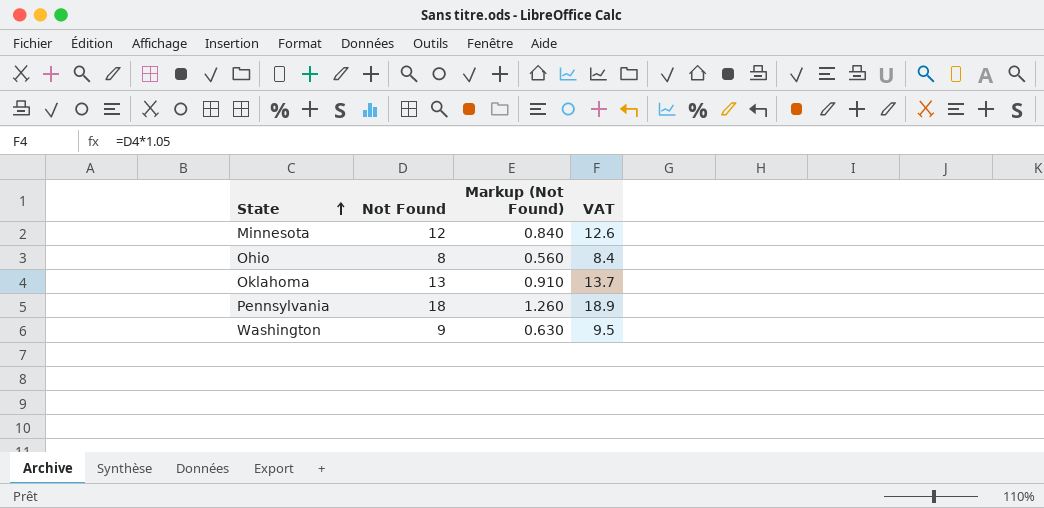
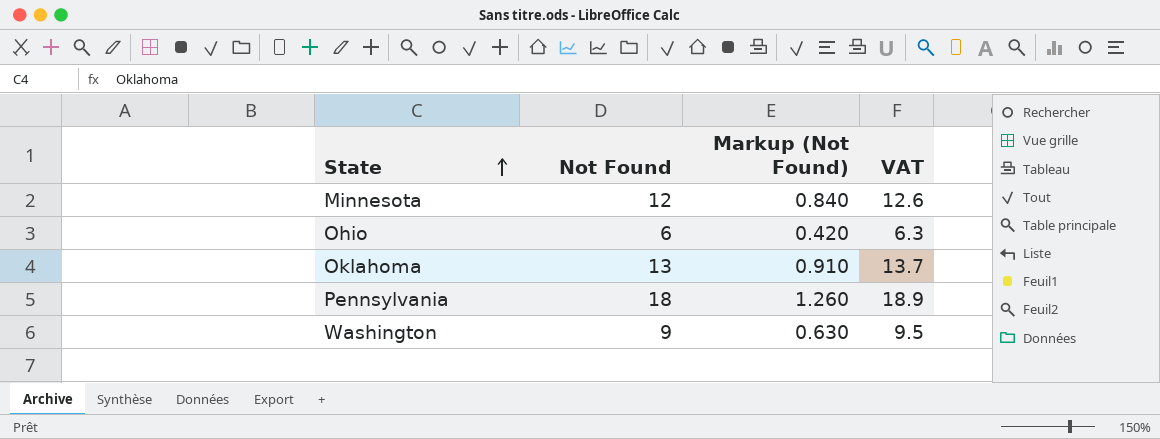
Ohio | Not Found: 8 -> 6
Ohio | Markup (Not Found): 0.560 -> 0.420
Ohio | VAT: 8.4 -> 6.3

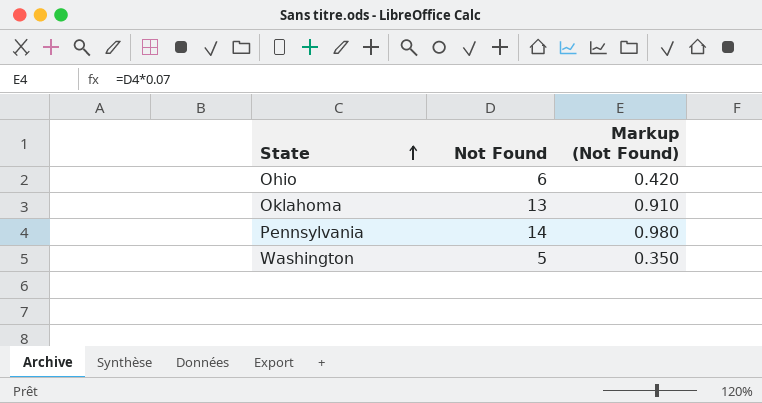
column VAT | formula: [Not Found] * 1.05 -> none
row Minnesota: 12 | 0.840 | 12.6 -> none
Pennsylvania | Not Found: 18 -> 14
Pennsylvania | Markup (Not Found): 1.260 -> 0.980
Washington | Not Found: 9 -> 5
Washington | Markup (Not Found): 0.630 -> 0.350

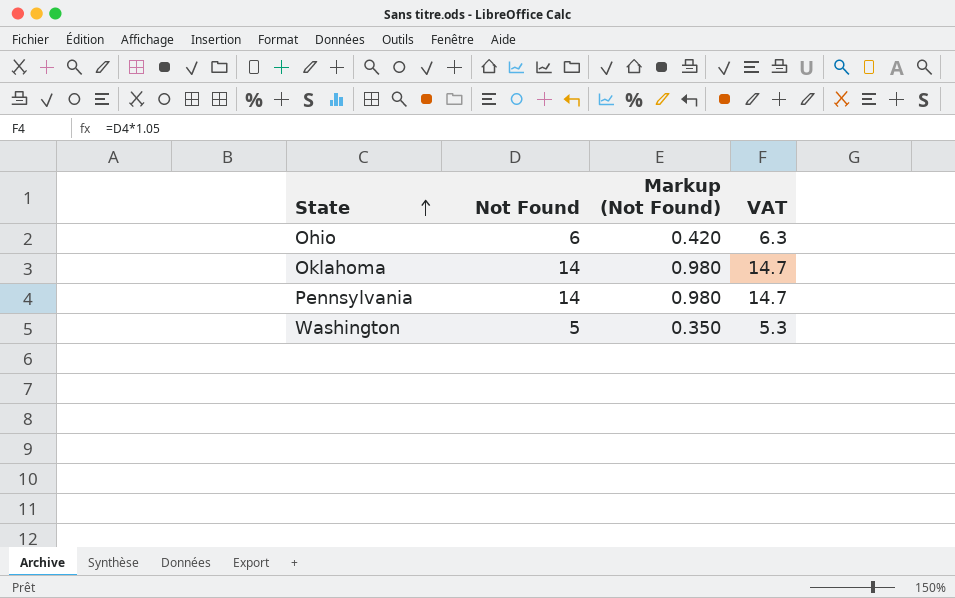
column VAT | formula: none -> [Not Found] * 1.05
Oklahoma | Not Found: 13 -> 14
Oklahoma | Markup (Not Found): 0.910 -> 0.980

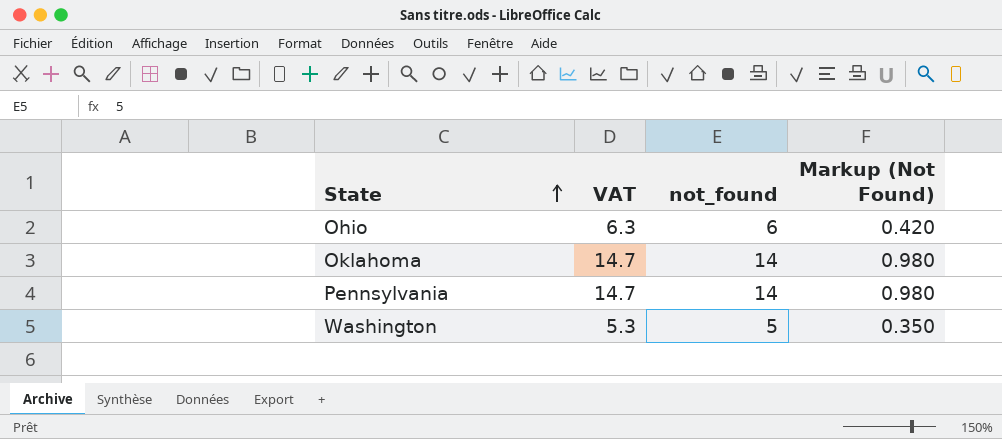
column VAT | position: 4 -> 2
column name: Not Found -> not_found

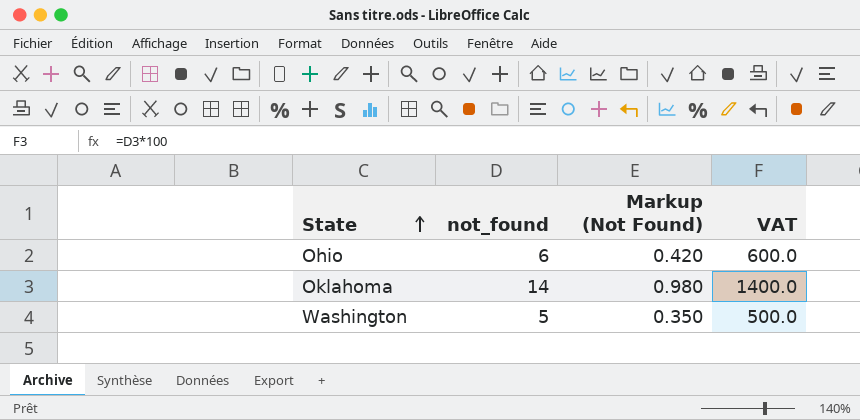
column VAT | formula: [not_found] * 1.05 -> [not_found] * 100
column VAT | position: 2 -> 4
row Pennsylvania: 14.7 | 14 | 0.980 -> none

